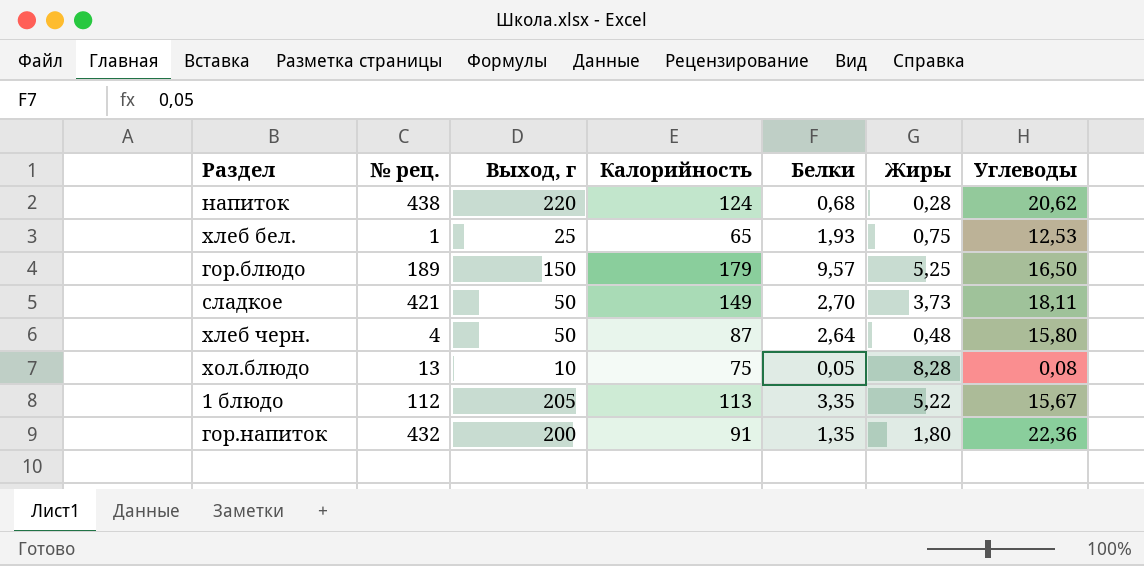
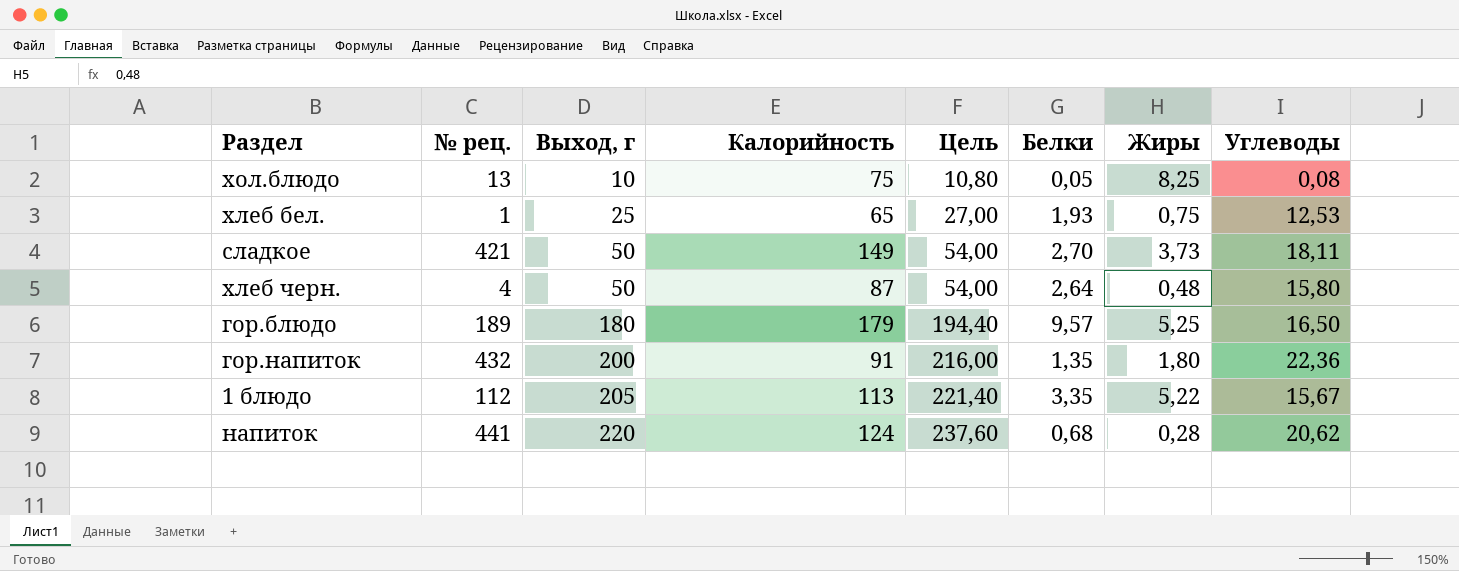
row order: none -> Выход, г ascending
column Цель | formula: none -> [Выход, г] * 1,08
хол.блюдо | Жиры: 8,28 -> 8,25
гор.блюдо | Выход, г: 150 -> 180
напиток | № рец.: 438 -> 441

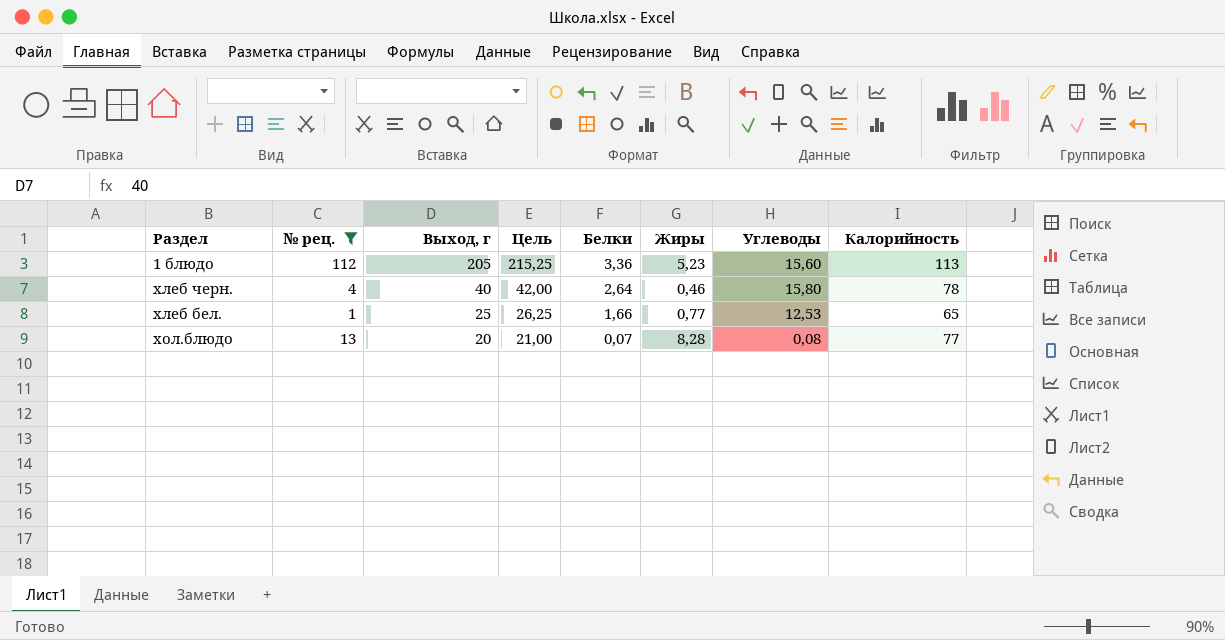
filter: none -> № рец. <= 112
row order: Выход, г ascending -> Выход, г descending
column Цель | formula: [Выход, г] * 1,08 -> [Выход, г] * 1,05
column Калорийность | position: 4 -> 8
1 блюдо | Белки: 3,35 -> 3,36
1 блюдо | Жиры: 5,22 -> 5,23
1 блюдо | Углеводы: 15,67 -> 15,60
хлеб черн. | Выход, г: 50 -> 40
хлеб черн. | Жиры: 0,48 -> 0,46
хлеб черн. | Калорийность: 87 -> 78
хлеб бел. | Белки: 1,93 -> 1,66
хлеб бел. | Жиры: 0,75 -> 0,77
хол.блюдо | Выход, г: 10 -> 20
хол.блюдо | Белки: 0,05 -> 0,07
хол.блюдо | Жиры: 8,25 -> 8,28
хол.блюдо | Калорийность: 75 -> 77

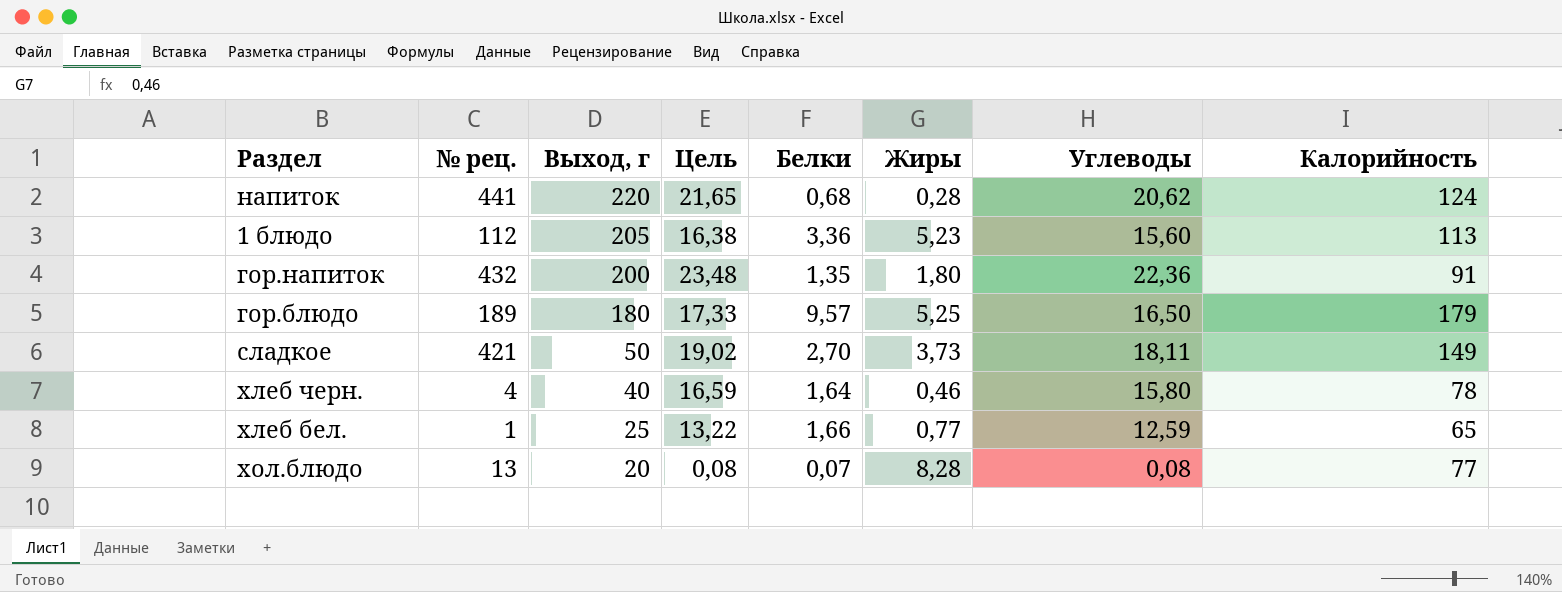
filter: № рец. <= 112 -> none
column Цель | formula: [Выход, г] * 1,05 -> [Углеводы] * 1,05
хлеб черн. | Белки: 2,64 -> 1,64
хлеб бел. | Углеводы: 12,53 -> 12,59

